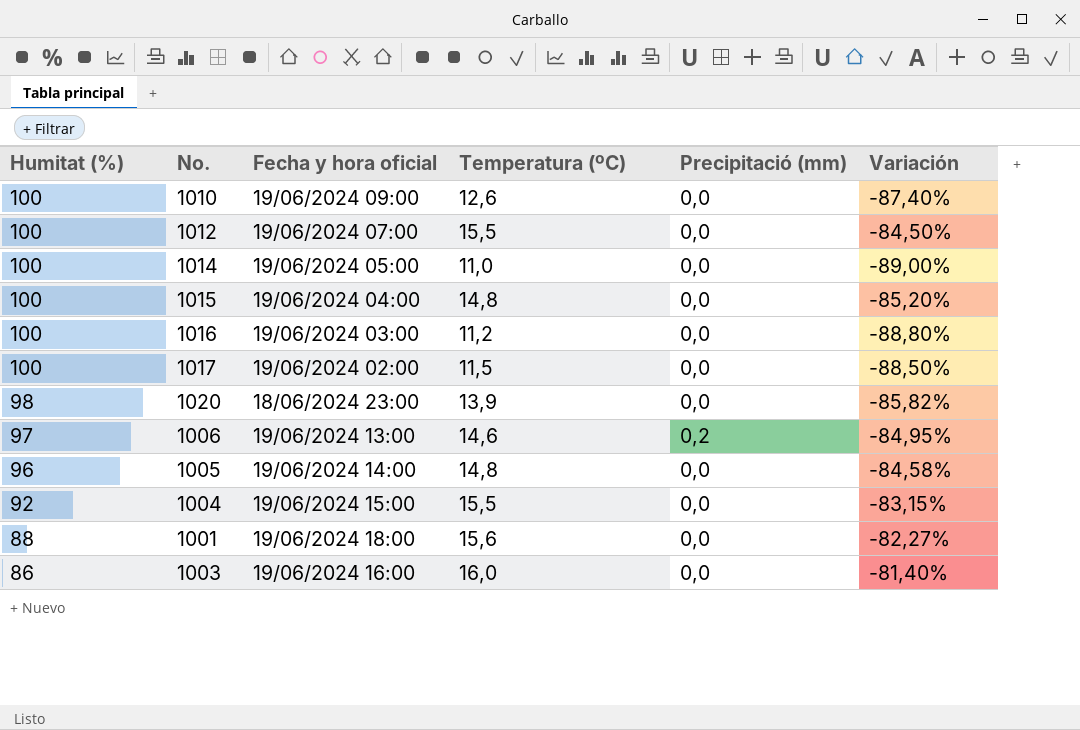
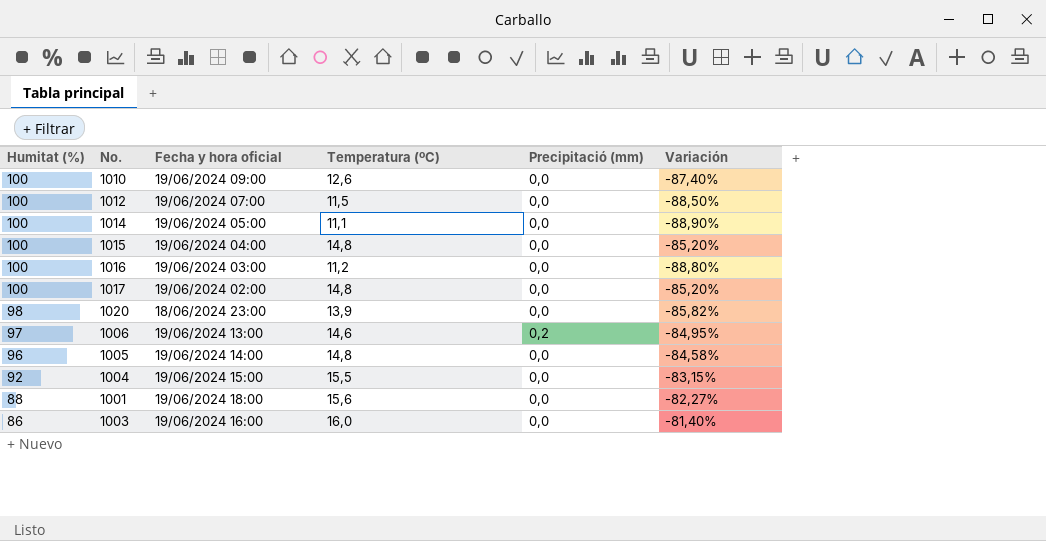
1012 | Temperatura (ºC): 15,5 -> 11,5
1012 | Variación: -84,50% -> -88,50%
1014 | Temperatura (ºC): 11,0 -> 11,1
1014 | Variación: -89,00% -> -88,90%
1017 | Temperatura (ºC): 11,5 -> 14,8
1017 | Variación: -88,50% -> -85,20%

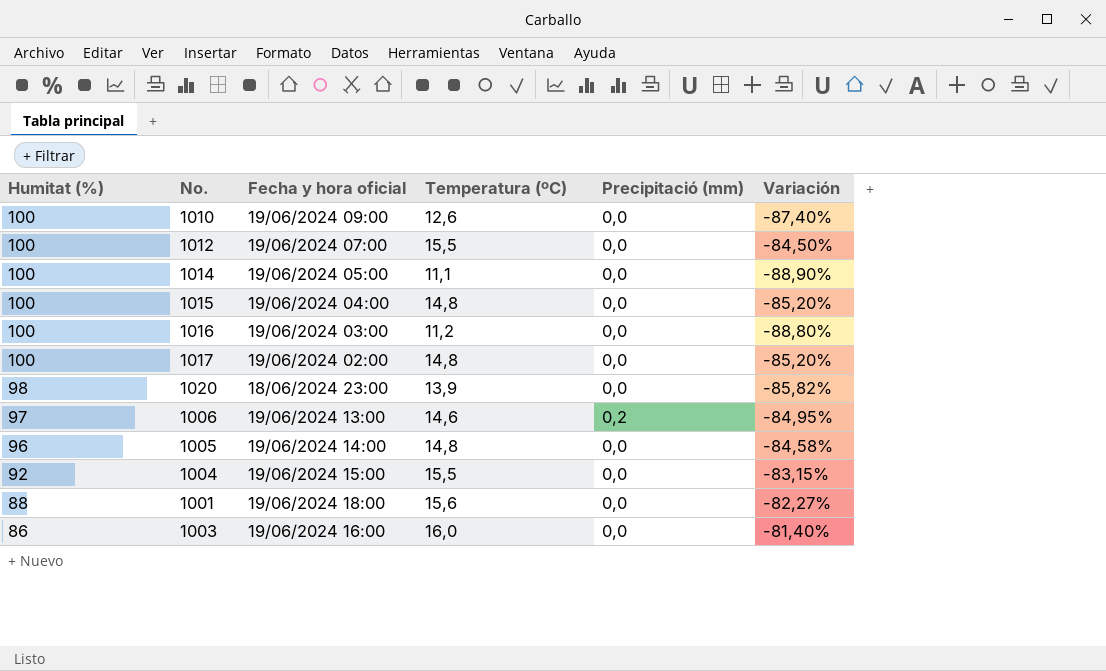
1012 | Temperatura (ºC): 11,5 -> 15,5
1012 | Variación: -88,50% -> -84,50%

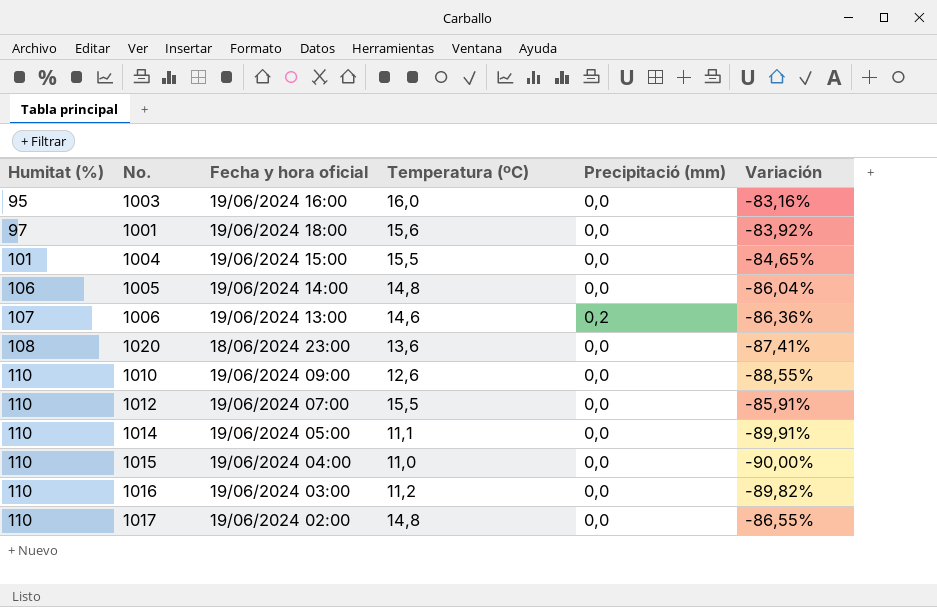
row order: Humitat (%) descending -> Humitat (%) ascending
1003 | Humitat (%): 86 -> 95
1003 | Variación: -81,40% -> -83,16%
1001 | Humitat (%): 88 -> 97
1001 | Variación: -82,27% -> -83,92%
1004 | Humitat (%): 92 -> 101
1004 | Variación: -83,15% -> -84,65%
1005 | Humitat (%): 96 -> 106
1005 | Variación: -84,58% -> -86,04%
1006 | Humitat (%): 97 -> 107
1006 | Variación: -84,95% -> -86,36%
1020 | Humitat (%): 98 -> 108
1020 | Temperatura (ºC): 13,9 -> 13,6
1020 | Variación: -85,82% -> -87,41%
1010 | Humitat (%): 100 -> 110
1010 | Variación: -87,40% -> -88,55%
1012 | Humitat (%): 100 -> 110
1012 | Variación: -84,50% -> -85,91%
1014 | Humitat (%): 100 -> 110
1014 | Variación: -88,90% -> -89,91%
1015 | Humitat (%): 100 -> 110
1015 | Temperatura (ºC): 14,8 -> 11,0
1015 | Variación: -85,20% -> -90,00%
1016 | Humitat (%): 100 -> 110
1016 | Variación: -88,80% -> -89,82%
1017 | Humitat (%): 100 -> 110
1017 | Variación: -85,20% -> -86,55%

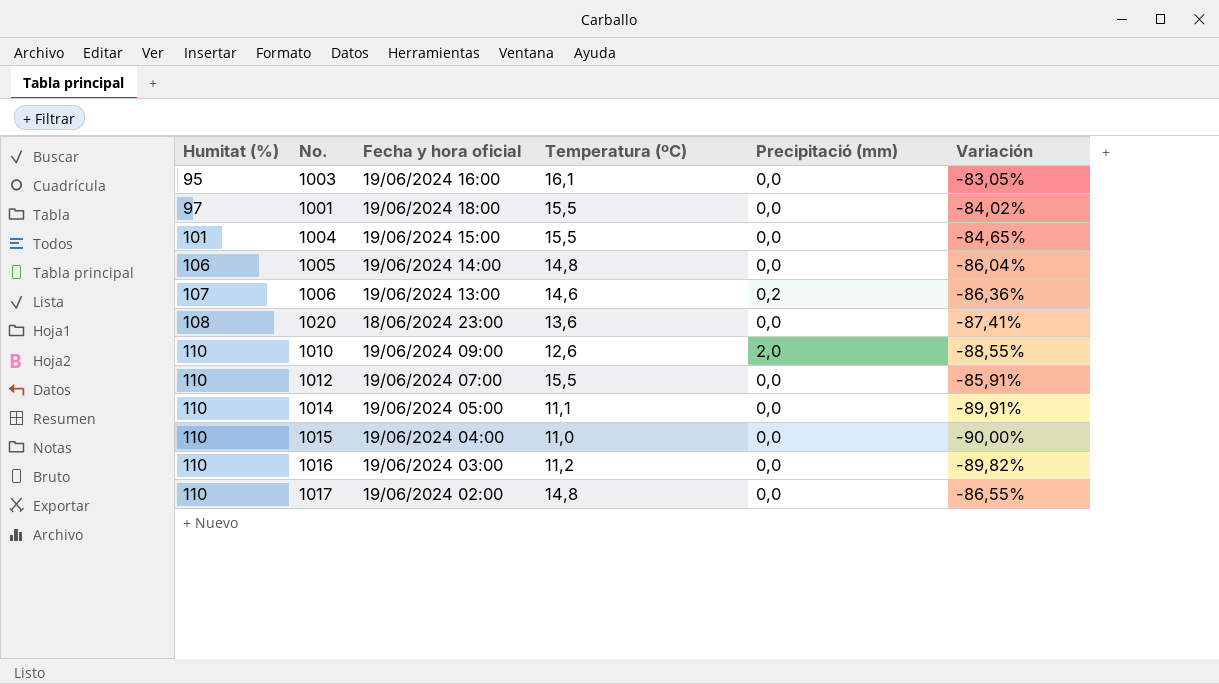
1003 | Temperatura (ºC): 16,0 -> 16,1
1003 | Variación: -83,16% -> -83,05%
1001 | Temperatura (ºC): 15,6 -> 15,5
1001 | Variación: -83,92% -> -84,02%
1010 | Precipitació (mm): 0,0 -> 2,0

